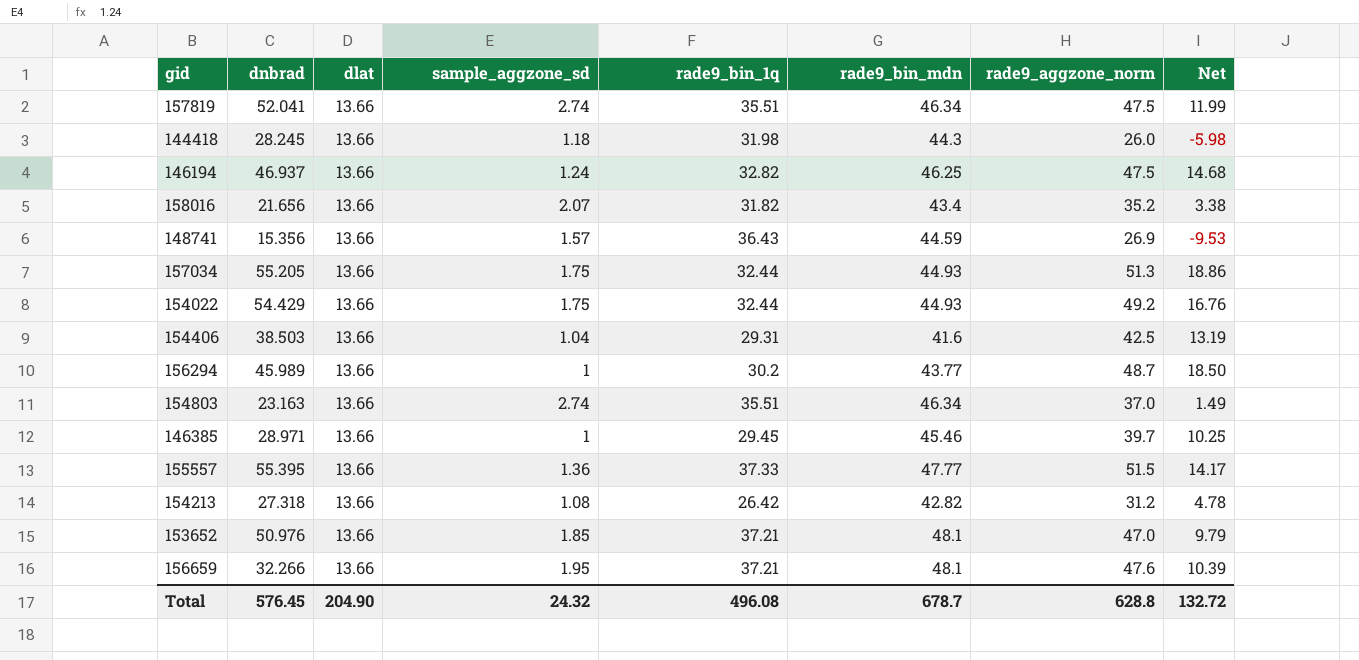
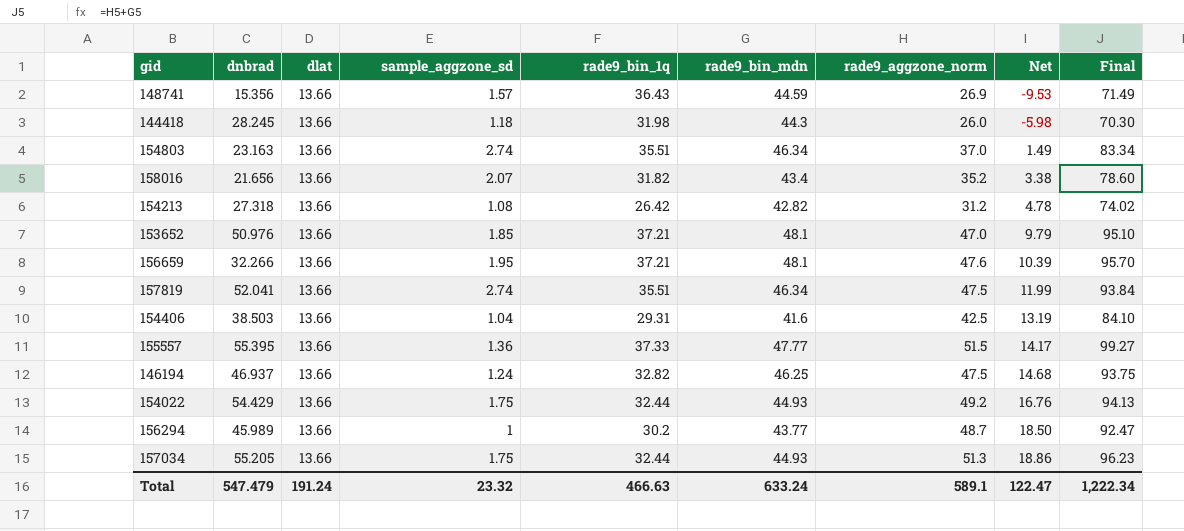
row order: none -> Net ascending
column Final | formula: none -> [rade9_bin_mdn] + [rade9_aggzone_norm]
row 146385: 28.971 | 13.66 | 1 | 29.45 | 45.46 | 39.7 | 10.25 -> none
Total | dnbrad: 576.45 -> 547.479
Total | dlat: 204.90 -> 191.24
Total | sample_aggzone_sd: 24.32 -> 23.32
Total | rade9_bin_1q: 496.08 -> 466.63
Total | rade9_bin_mdn: 678.7 -> 633.24
Total | rade9_aggzone_norm: 628.8 -> 589.1
Total | Net: 132.72 -> 122.47

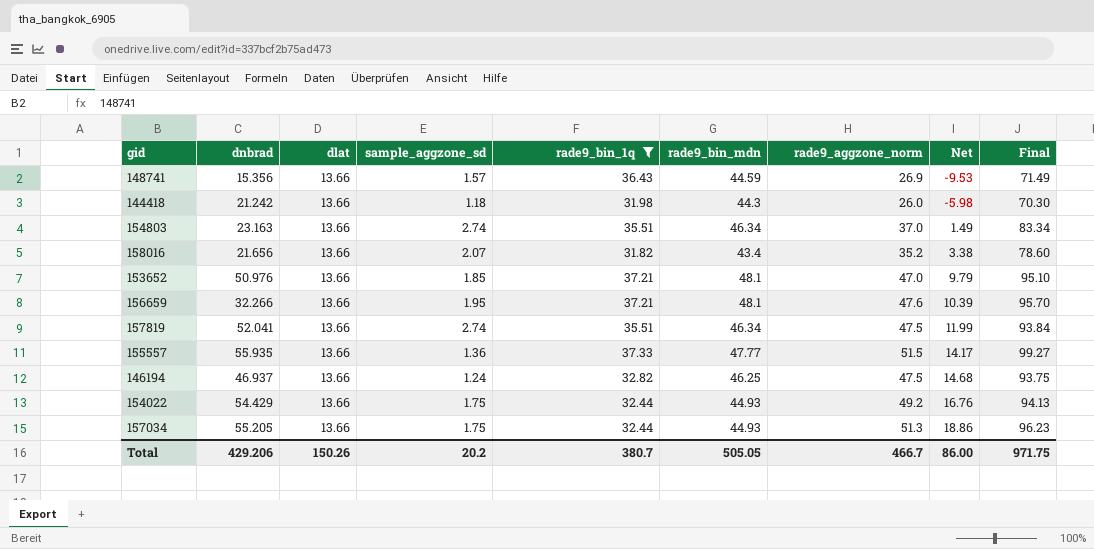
filter: none -> rade9_bin_1q >= 31.82
144418 | dnbrad: 28.245 -> 21.242
155557 | dnbrad: 55.395 -> 55.935
Total | dnbrad: 547.479 -> 429.206
Total | dlat: 191.24 -> 150.26
Total | sample_aggzone_sd: 23.32 -> 20.2
Total | rade9_bin_1q: 466.63 -> 380.7
Total | rade9_bin_mdn: 633.24 -> 505.05
Total | rade9_aggzone_norm: 589.1 -> 466.7
Total | Net: 122.47 -> 86.00
Total | Final: 1,222.34 -> 971.75

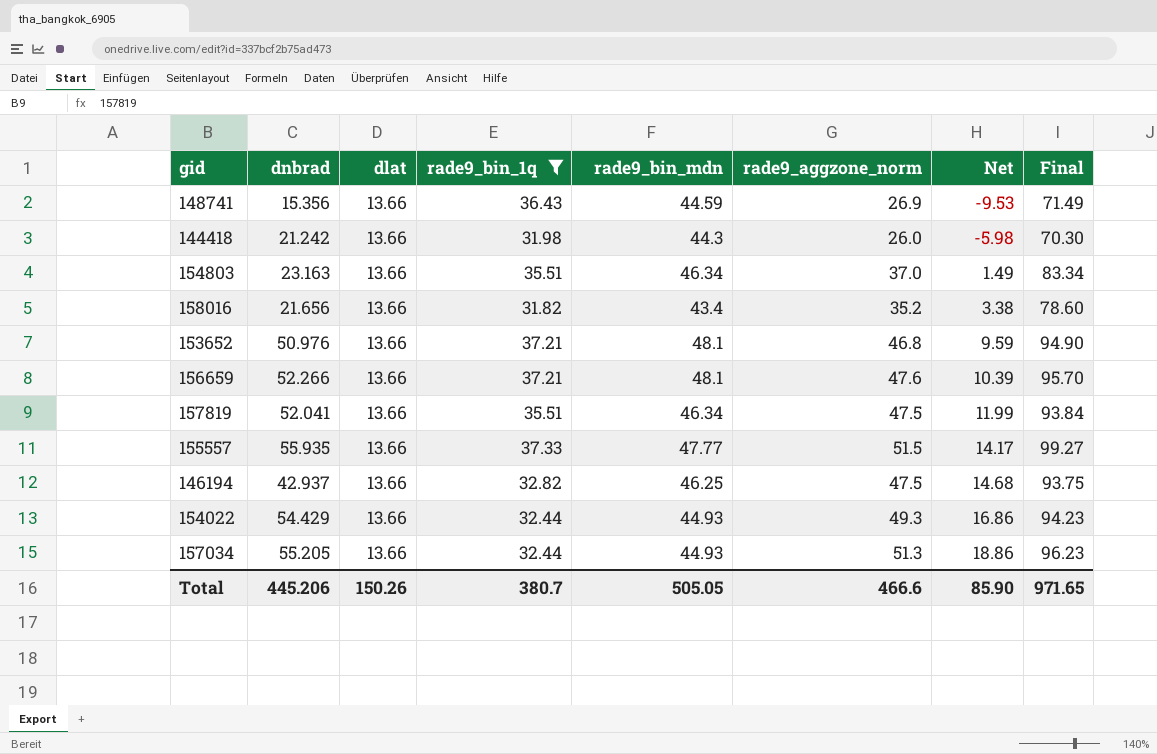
column sample_aggzone_sd | position: 4 -> none
153652 | rade9_aggzone_norm: 47.0 -> 46.8
153652 | Net: 9.79 -> 9.59
153652 | Final: 95.10 -> 94.90
156659 | dnbrad: 32.266 -> 52.266
146194 | dnbrad: 46.937 -> 42.937
154022 | rade9_aggzone_norm: 49.2 -> 49.3
154022 | Net: 16.76 -> 16.86
154022 | Final: 94.13 -> 94.23
Total | dnbrad: 429.206 -> 445.206
Total | rade9_aggzone_norm: 466.7 -> 466.6
Total | Net: 86.00 -> 85.90
Total | Final: 971.75 -> 971.65

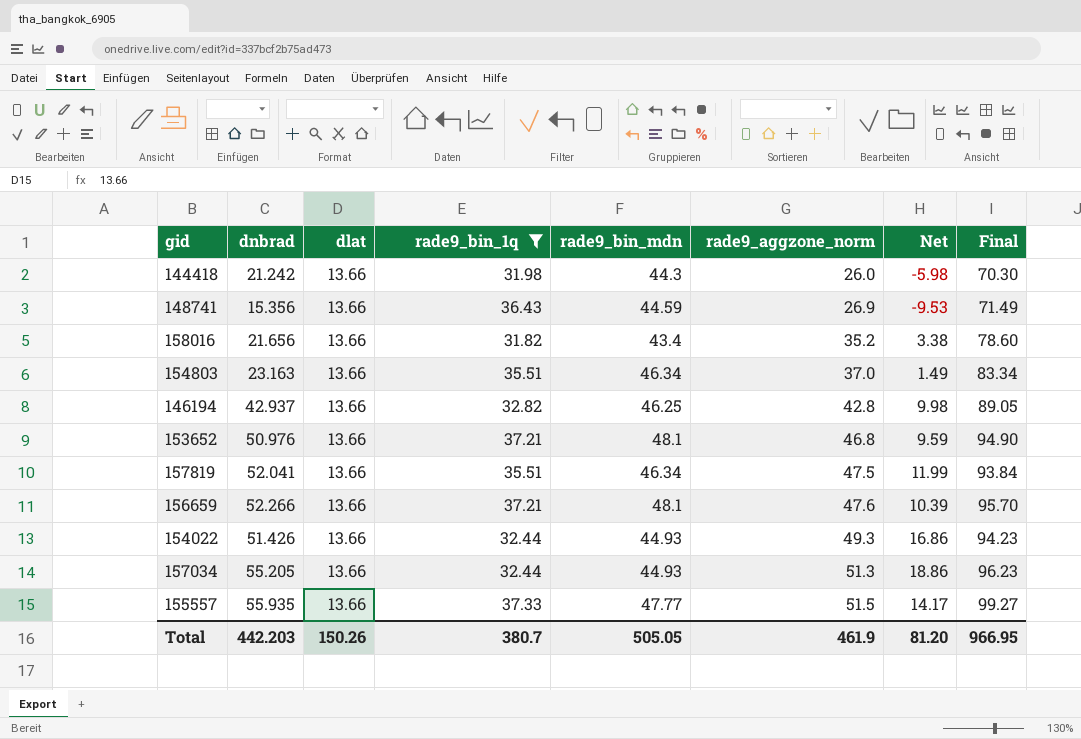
row order: Net ascending -> rade9_aggzone_norm ascending
146194 | rade9_aggzone_norm: 47.5 -> 42.8
146194 | Net: 14.68 -> 9.98
146194 | Final: 93.75 -> 89.05
154022 | dnbrad: 54.429 -> 51.426
Total | dnbrad: 445.206 -> 442.203
Total | rade9_aggzone_norm: 466.6 -> 461.9
Total | Net: 85.90 -> 81.20
Total | Final: 971.65 -> 966.95

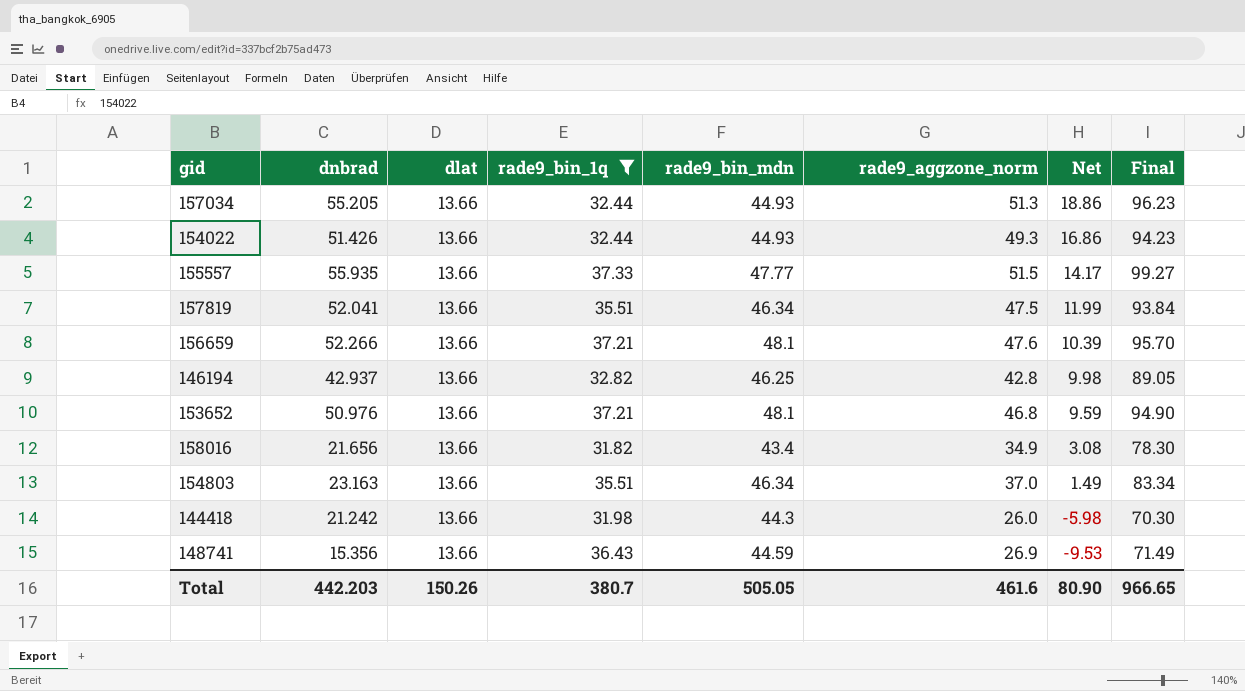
row order: rade9_aggzone_norm ascending -> Net descending
158016 | rade9_aggzone_norm: 35.2 -> 34.9
158016 | Net: 3.38 -> 3.08
158016 | Final: 78.60 -> 78.30
Total | rade9_aggzone_norm: 461.9 -> 461.6
Total | Net: 81.20 -> 80.90
Total | Final: 966.95 -> 966.65

